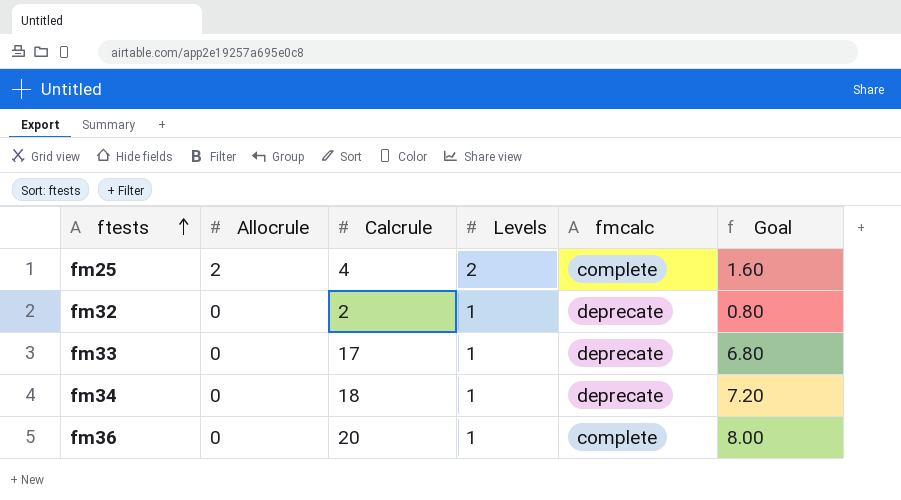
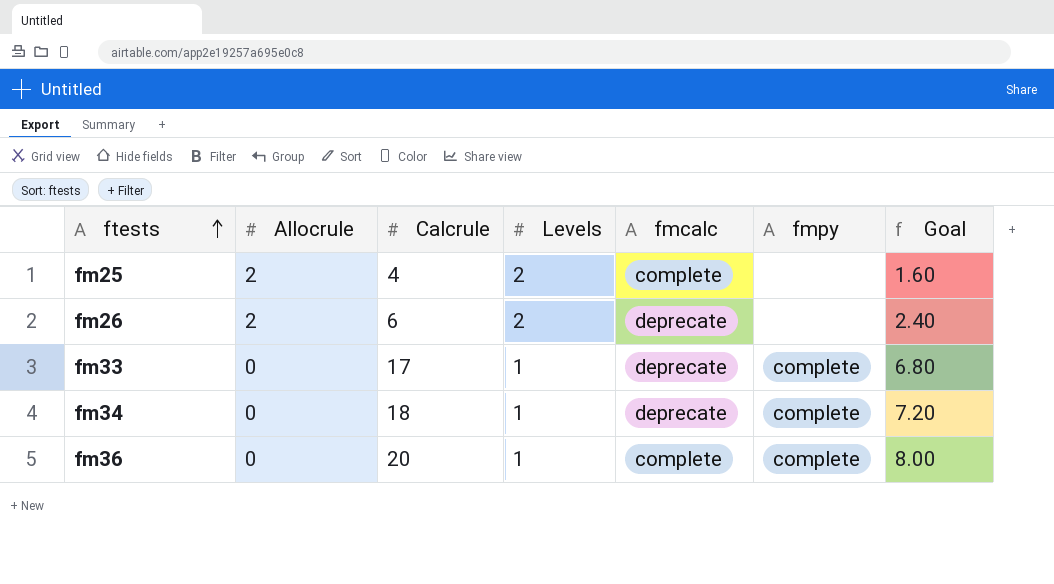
column fmpy | position: none -> 6
row fm32: 0 | 2 | 1 | deprecate | 0.80 -> none
row fm26: none -> 2 | 6 | 2 | deprecate | none | 2.40

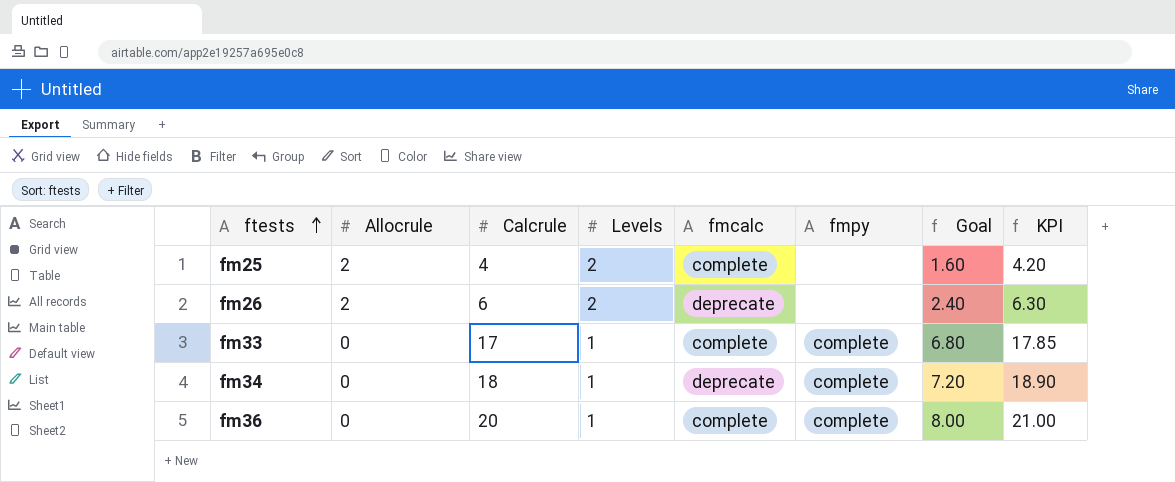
column KPI | formula: none -> [Calcrule] * 1.05
fm33 | fmcalc: deprecate -> complete

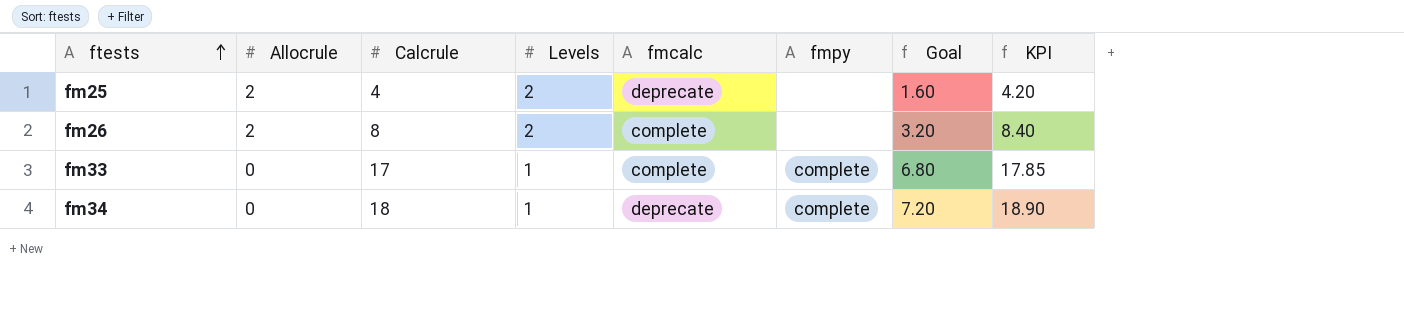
row fm36: 0 | 20 | 1 | complete | complete | 8.00 | 21.00 -> none
fm25 | fmcalc: complete -> deprecate
fm26 | Calcrule: 6 -> 8
fm26 | fmcalc: deprecate -> complete
fm26 | Goal: 2.40 -> 3.20
fm26 | KPI: 6.30 -> 8.40

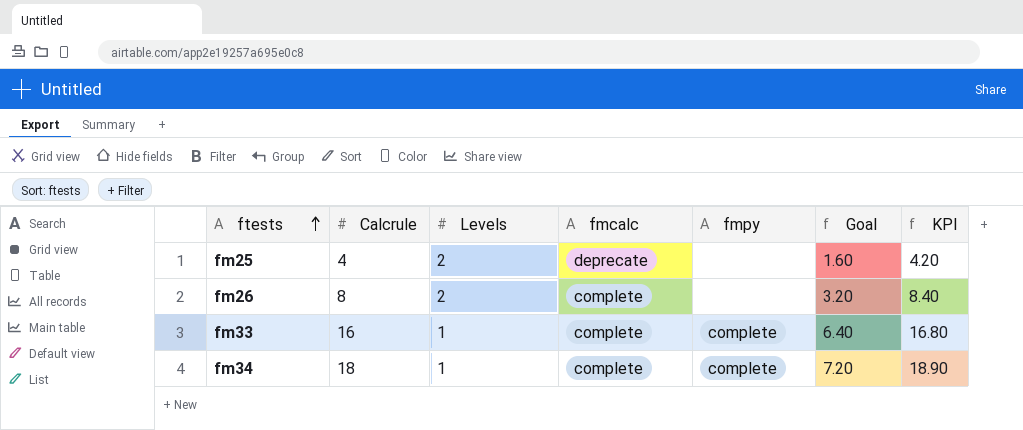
column Allocrule | position: 2 -> none
fm33 | Calcrule: 17 -> 16
fm33 | Goal: 6.80 -> 6.40
fm33 | KPI: 17.85 -> 16.80
fm34 | fmcalc: deprecate -> complete

